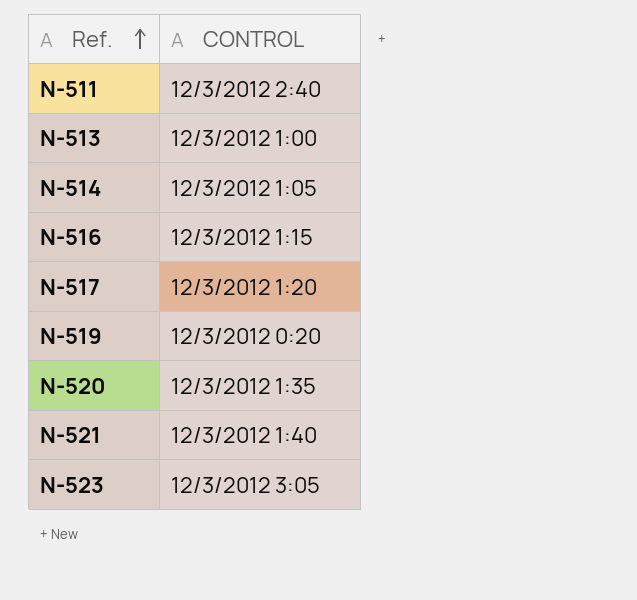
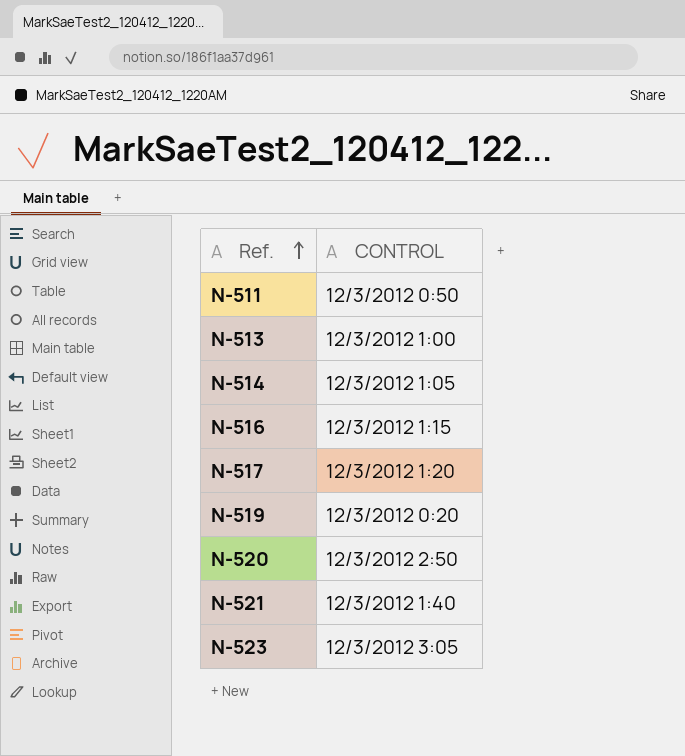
N-511 | CONTROL: 12/3/2012 2:40 -> 12/3/2012 0:50
N-520 | CONTROL: 12/3/2012 1:35 -> 12/3/2012 2:50

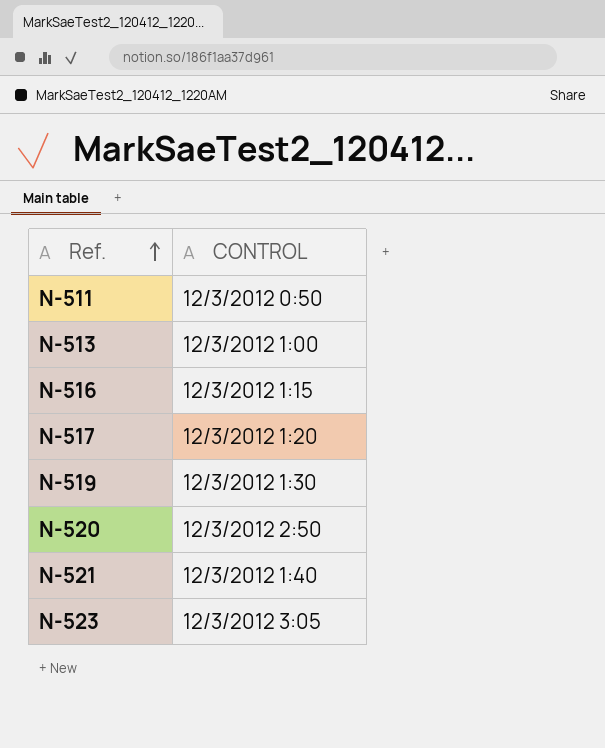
row N-514: 12/3/2012 1:05 -> none
N-519 | CONTROL: 12/3/2012 0:20 -> 12/3/2012 1:30

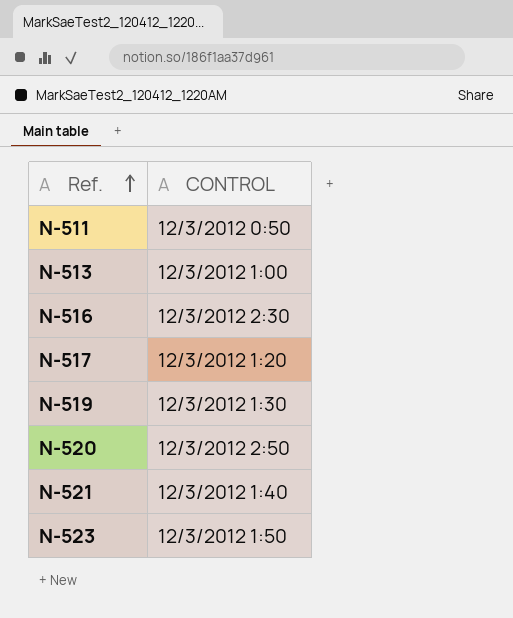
N-516 | CONTROL: 12/3/2012 1:15 -> 12/3/2012 2:30
N-523 | CONTROL: 12/3/2012 3:05 -> 12/3/2012 1:50

